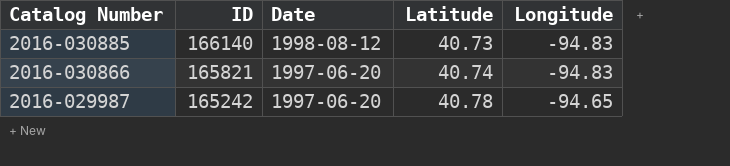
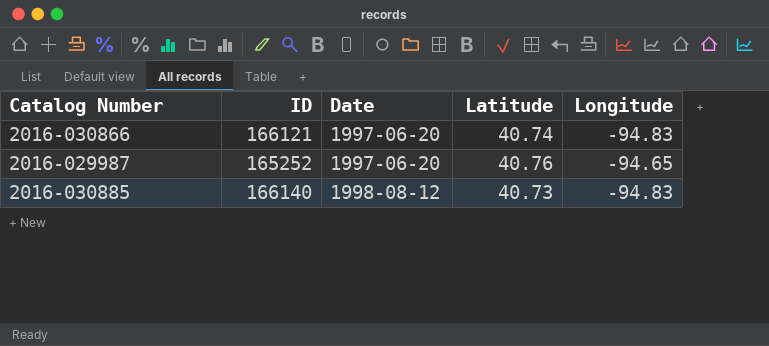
row order: Catalog Number descending -> Date ascending
2016-030866 | ID: 165821 -> 166121
2016-029987 | ID: 165242 -> 165252
2016-029987 | Latitude: 40.78 -> 40.76

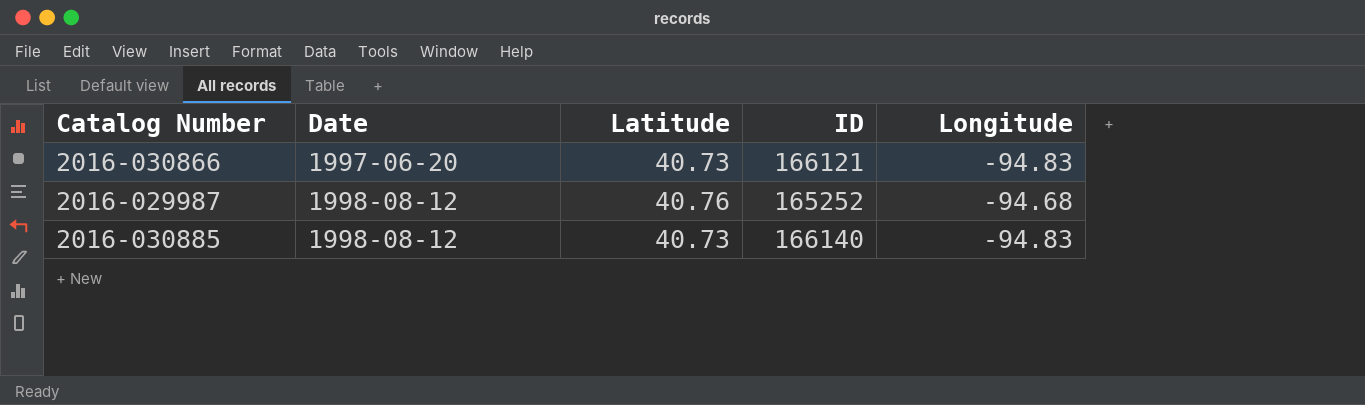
column ID | position: 2 -> 4
2016-030866 | Latitude: 40.74 -> 40.73
2016-029987 | Date: 1997-06-20 -> 1998-08-12
2016-029987 | Longitude: -94.65 -> -94.68

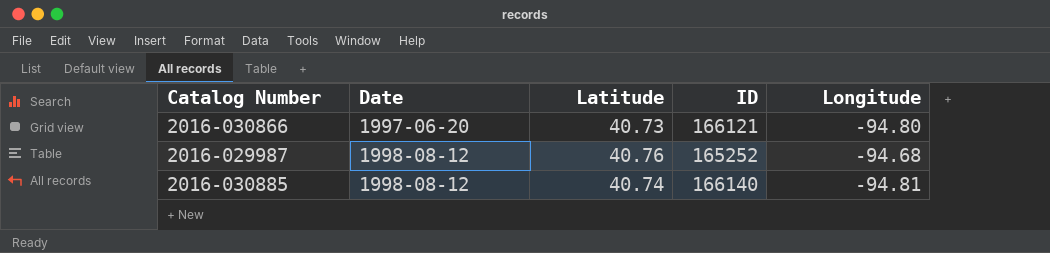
2016-030866 | Longitude: -94.83 -> -94.80
2016-030885 | Latitude: 40.73 -> 40.74
2016-030885 | Longitude: -94.83 -> -94.81

